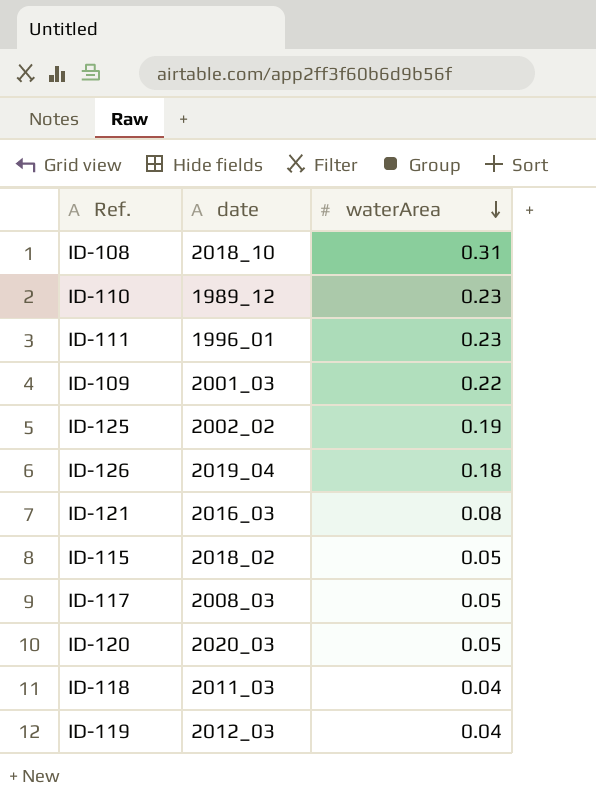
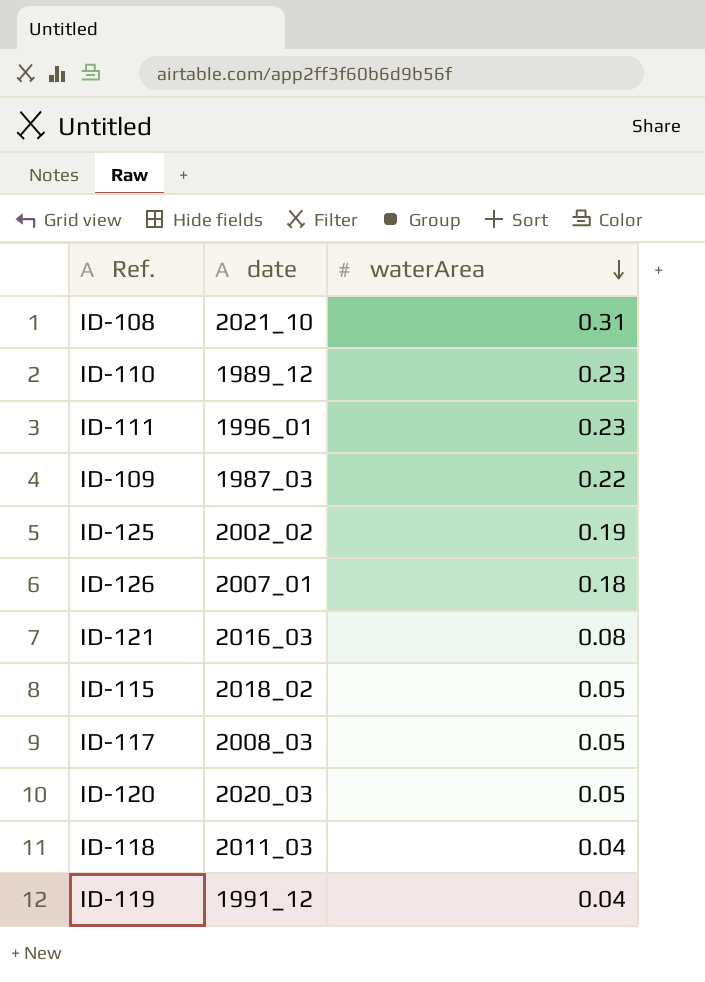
ID-108 | date: 2018_10 -> 2021_10
ID-109 | date: 2001_03 -> 1987_03
ID-126 | date: 2019_04 -> 2007_01
ID-119 | date: 2012_03 -> 1991_12

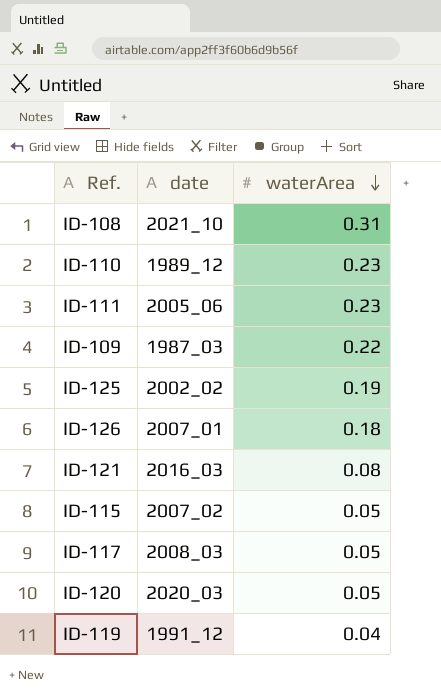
row ID-118: 2011_03 | 0.04 -> none
ID-111 | date: 1996_01 -> 2005_06
ID-115 | date: 2018_02 -> 2007_02

